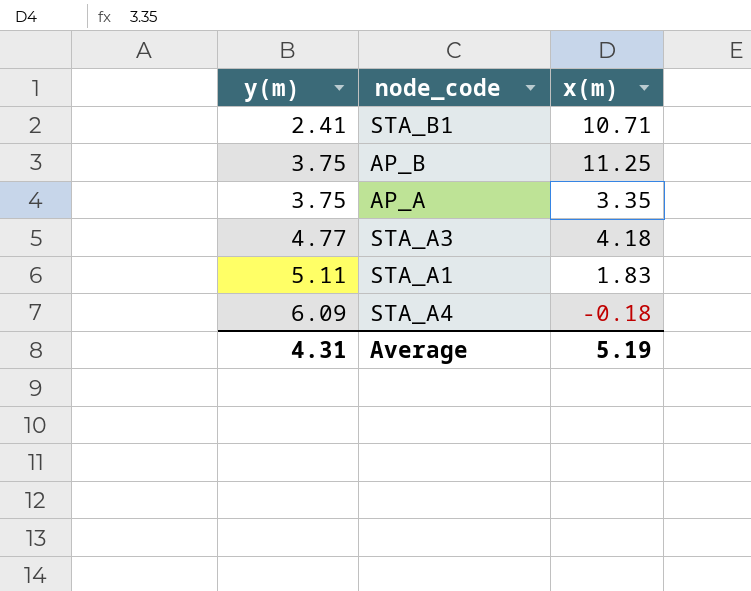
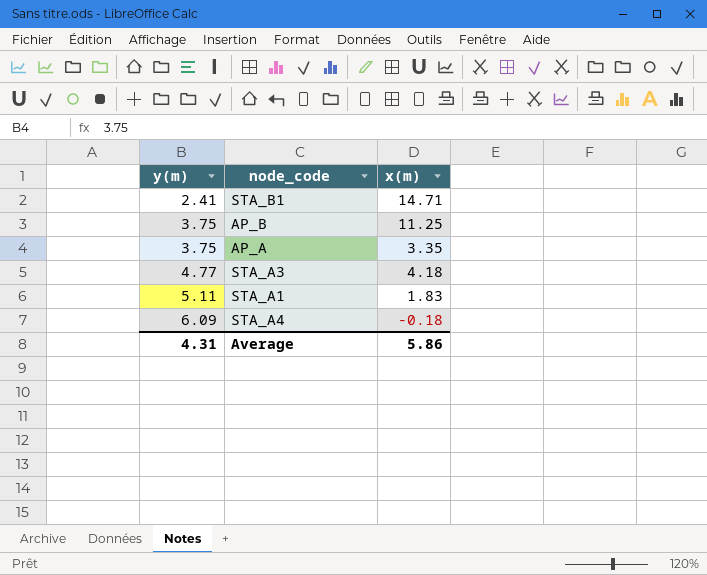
STA_B1 | x(m): 10.71 -> 14.71
Average | x(m): 5.19 -> 5.86

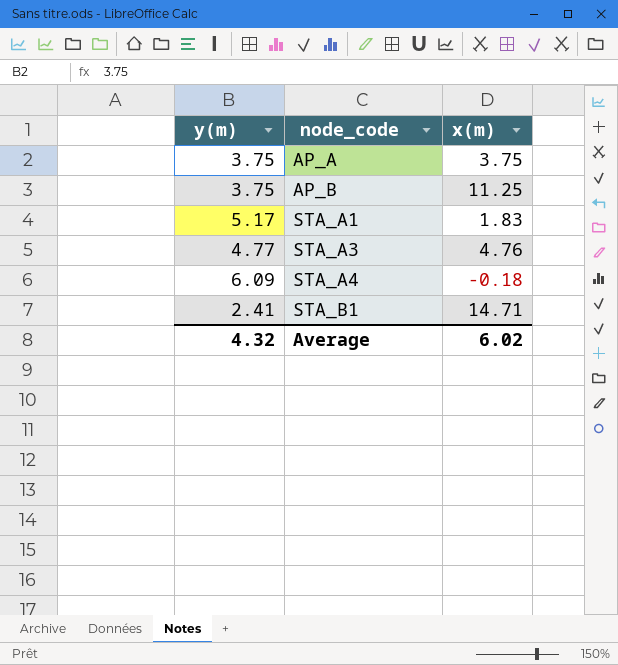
row order: y(m) ascending -> node_code ascending
AP_A | x(m): 3.35 -> 3.75
STA_A1 | y(m): 5.11 -> 5.17
STA_A3 | x(m): 4.18 -> 4.76
Average | y(m): 4.31 -> 4.32
Average | x(m): 5.86 -> 6.02

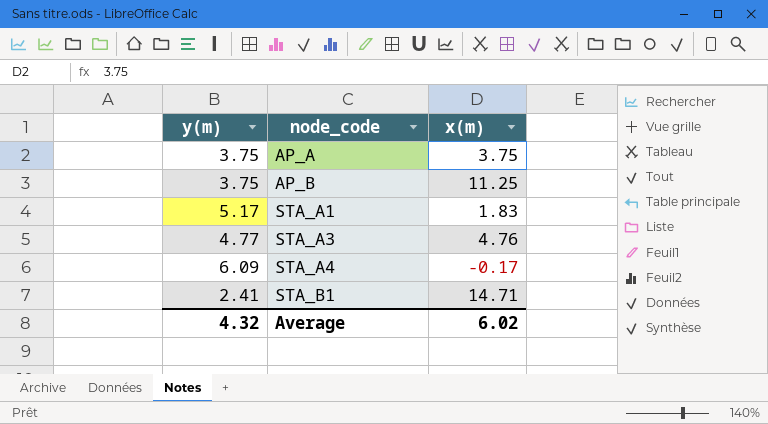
STA_A4 | x(m): -0.18 -> -0.17

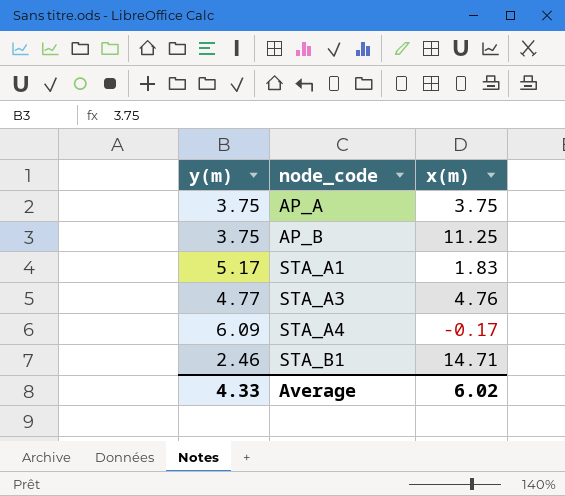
STA_B1 | y(m): 2.41 -> 2.46
Average | y(m): 4.32 -> 4.33

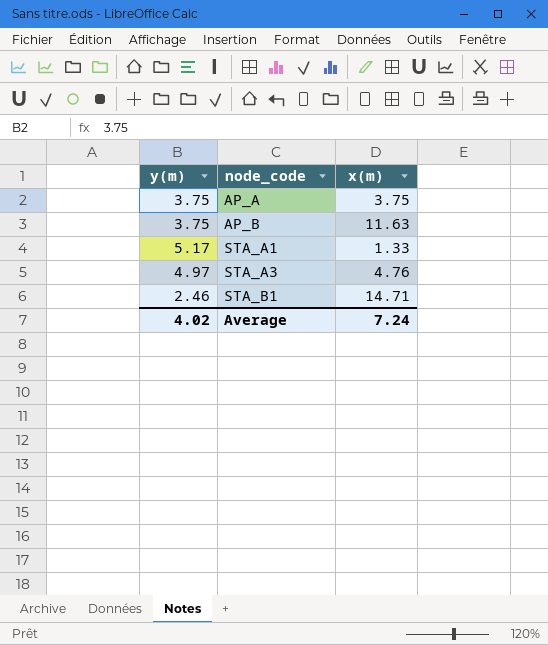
row STA_A4: 6.09 | -0.17 -> none
AP_B | x(m): 11.25 -> 11.63
STA_A1 | x(m): 1.83 -> 1.33
STA_A3 | y(m): 4.77 -> 4.97
Average | y(m): 4.33 -> 4.02
Average | x(m): 6.02 -> 7.24

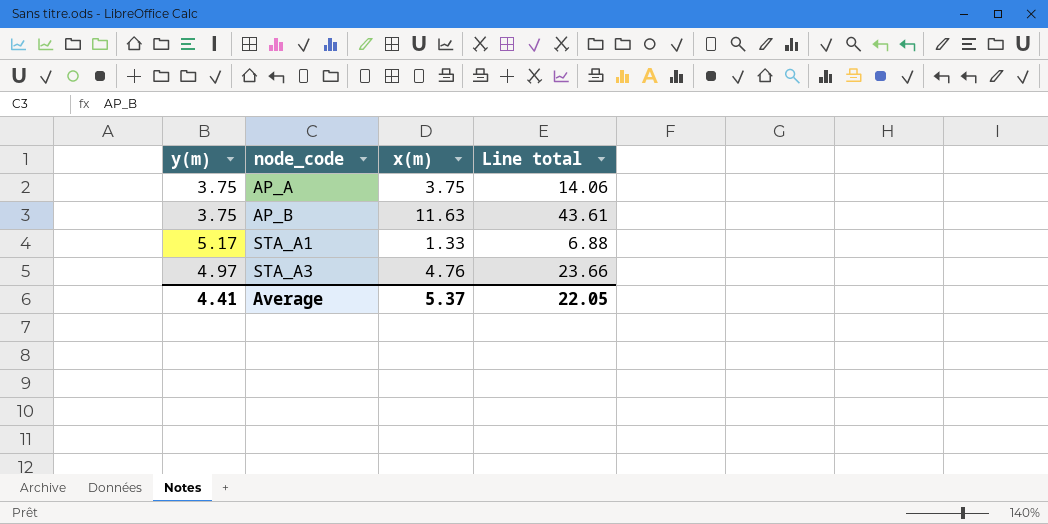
column Line total | formula: none -> [y(m)] * [x(m)]
row STA_B1: 2.46 | 14.71 -> none
Average | y(m): 4.02 -> 4.41
Average | x(m): 7.24 -> 5.37

